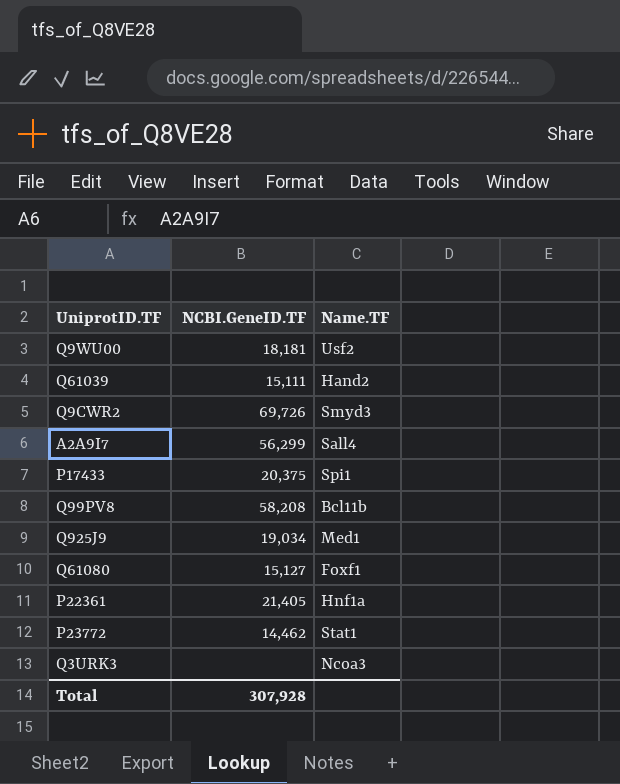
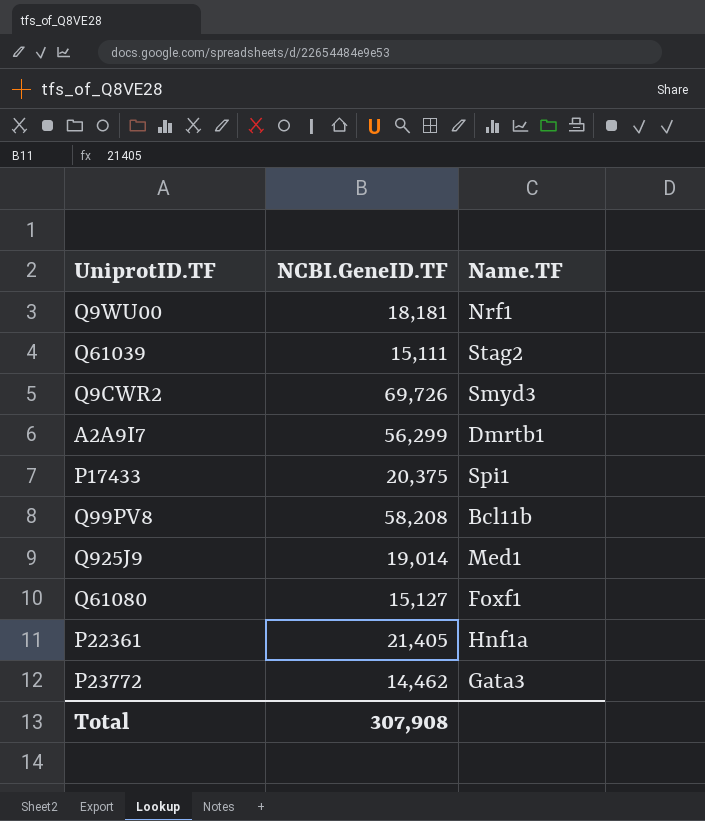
row Q3URK3: none | Ncoa3 -> none
Q9WU00 | Name.TF: Usf2 -> Nrf1
Q61039 | Name.TF: Hand2 -> Stag2
A2A9I7 | Name.TF: Sall4 -> Dmrtb1
Q925J9 | NCBI.GeneID.TF: 19,034 -> 19,014
P23772 | Name.TF: Stat1 -> Gata3
Total | NCBI.GeneID.TF: 307,928 -> 307,908

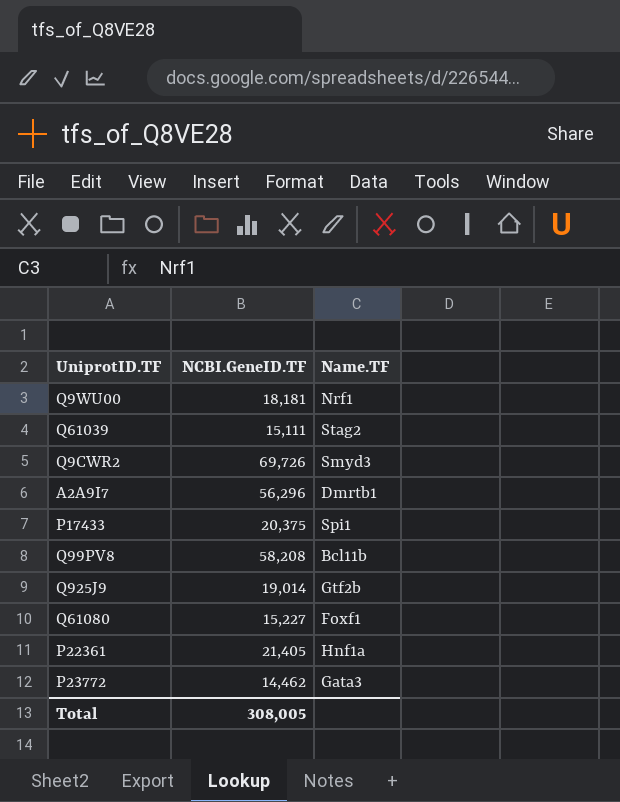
A2A9I7 | NCBI.GeneID.TF: 56,299 -> 56,296
Q925J9 | Name.TF: Med1 -> Gtf2b
Q61080 | NCBI.GeneID.TF: 15,127 -> 15,227
Total | NCBI.GeneID.TF: 307,908 -> 308,005

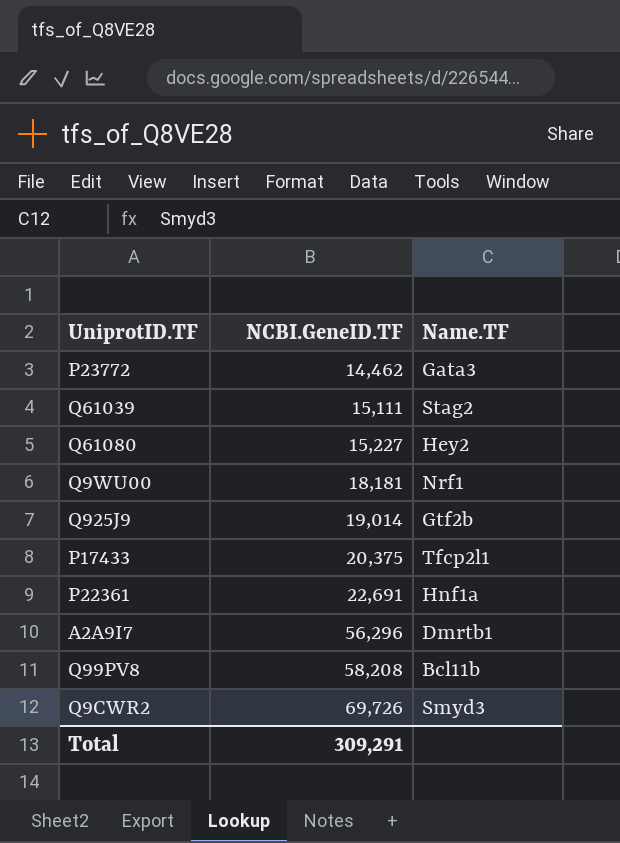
row order: none -> NCBI.GeneID.TF ascending
Q61080 | Name.TF: Foxf1 -> Hey2
P17433 | Name.TF: Spi1 -> Tfcp2l1
P22361 | NCBI.GeneID.TF: 21,405 -> 22,691
Total | NCBI.GeneID.TF: 308,005 -> 309,291

